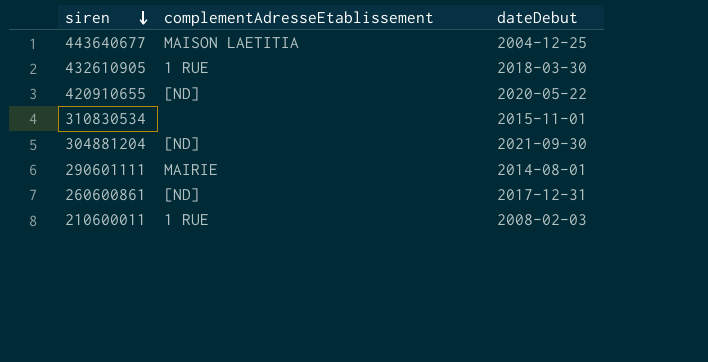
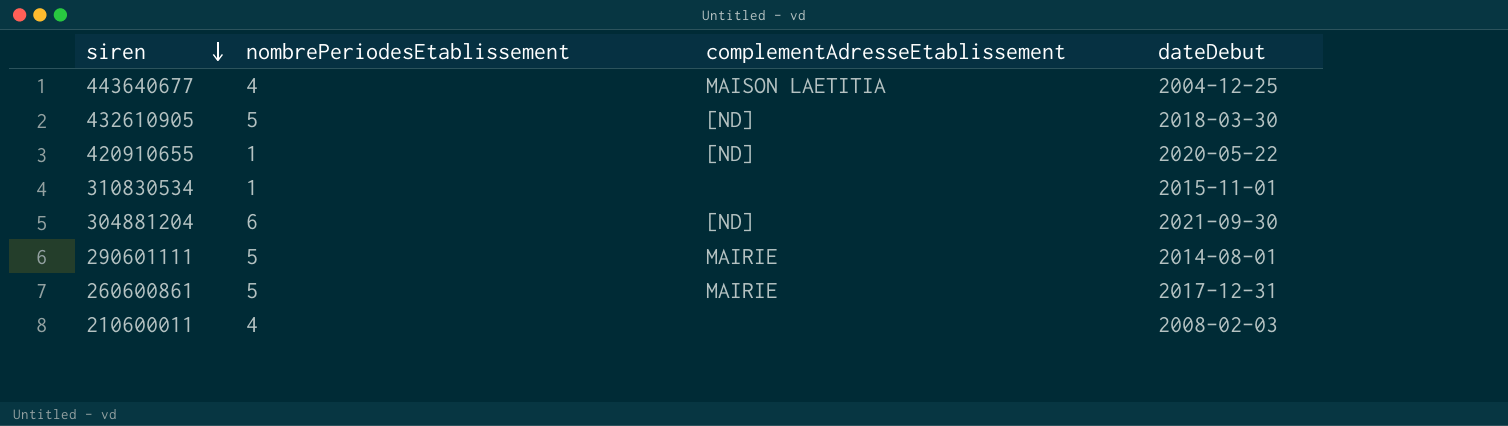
column nombrePeriodesEtablissement | position: none -> 2
432610905 | complementAdresseEtablissement: 1 RUE -> [ND]
260600861 | complementAdresseEtablissement: [ND] -> MAIRIE
210600011 | complementAdresseEtablissement: 1 RUE -> none

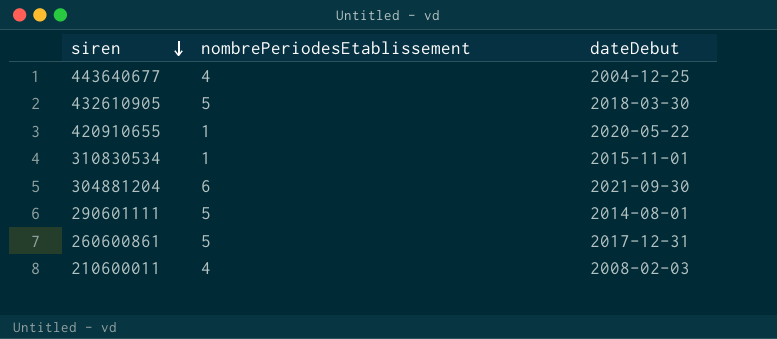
column complementAdresseEtablissement | position: 3 -> none

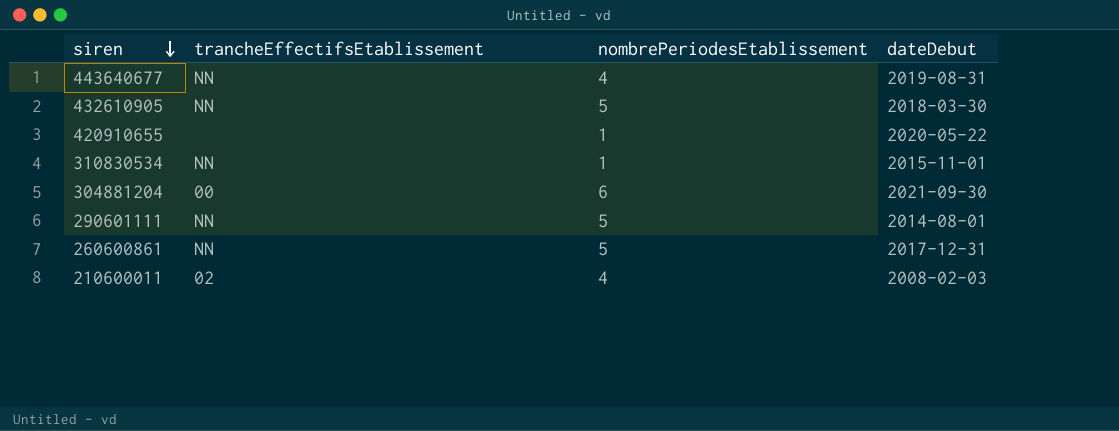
column trancheEffectifsEtablissement | position: none -> 2
443640677 | dateDebut: 2004-12-25 -> 2019-08-31

